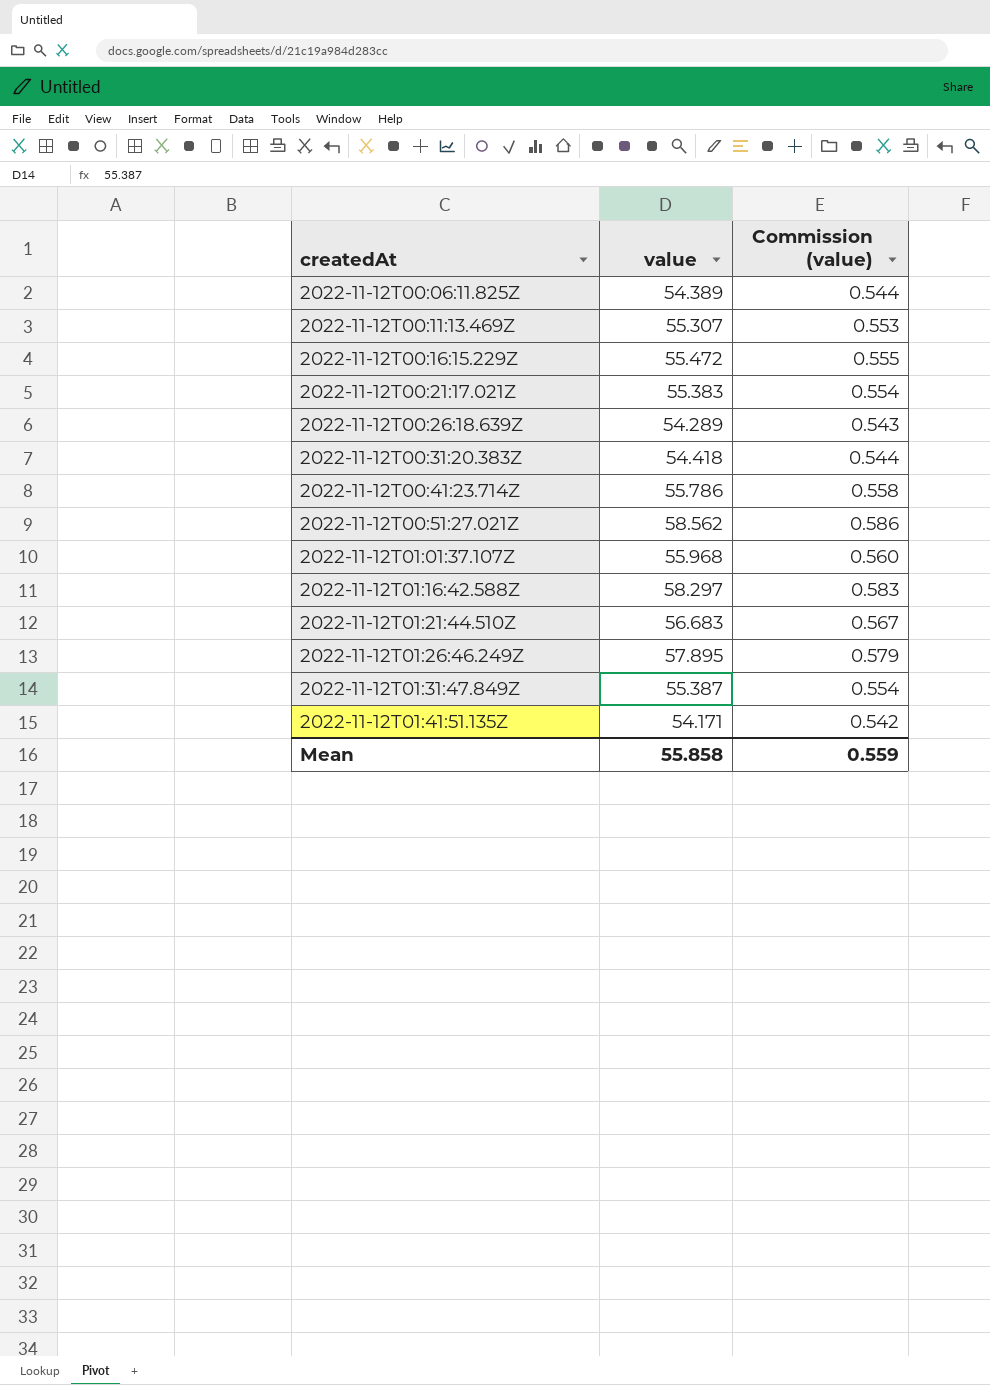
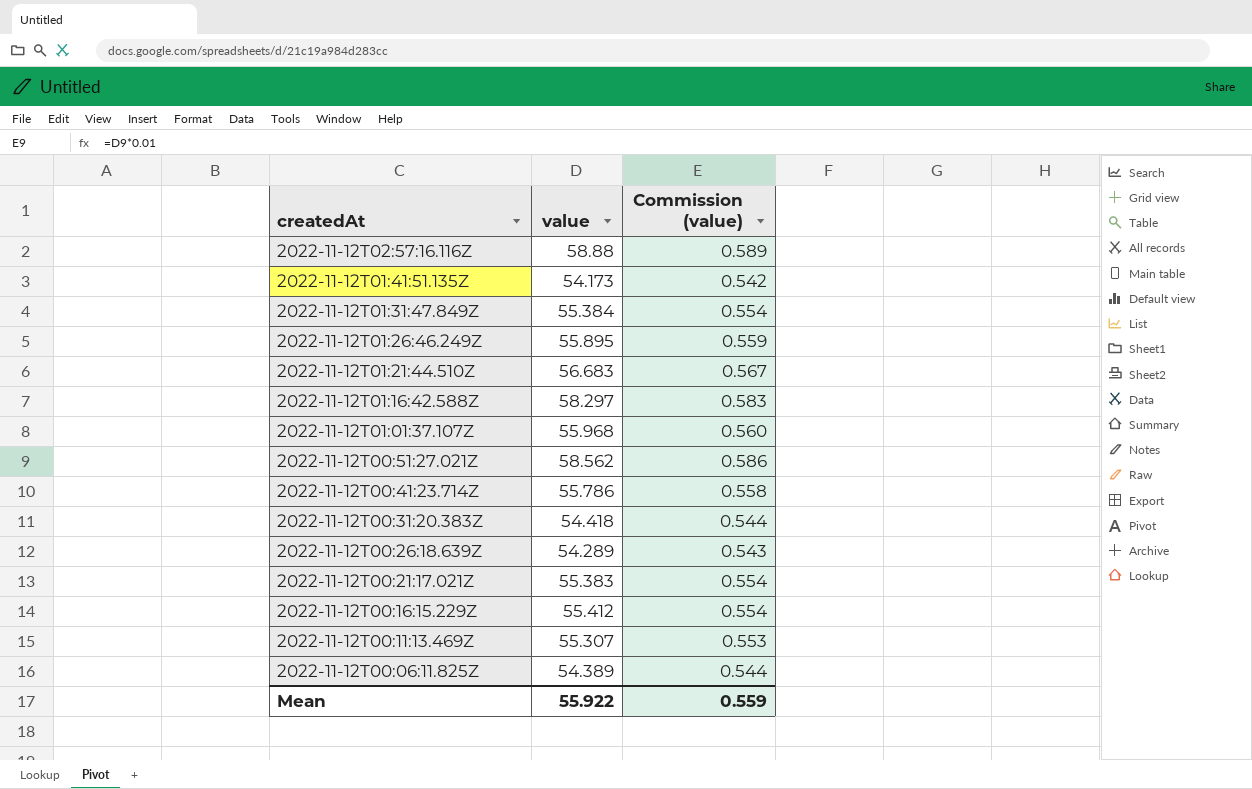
row order: createdAt ascending -> createdAt descending
row 2022-11-12T02:57:16.116Z: none -> 58.88 | 0.589
2022-11-12T01:41:51.135Z | value: 54.171 -> 54.173
2022-11-12T01:31:47.849Z | value: 55.387 -> 55.384
2022-11-12T01:26:46.249Z | value: 57.895 -> 55.895
2022-11-12T01:26:46.249Z | Commission (value): 0.579 -> 0.559
2022-11-12T00:16:15.229Z | value: 55.472 -> 55.412
2022-11-12T00:16:15.229Z | Commission (value): 0.555 -> 0.554
Mean | value: 55.858 -> 55.922

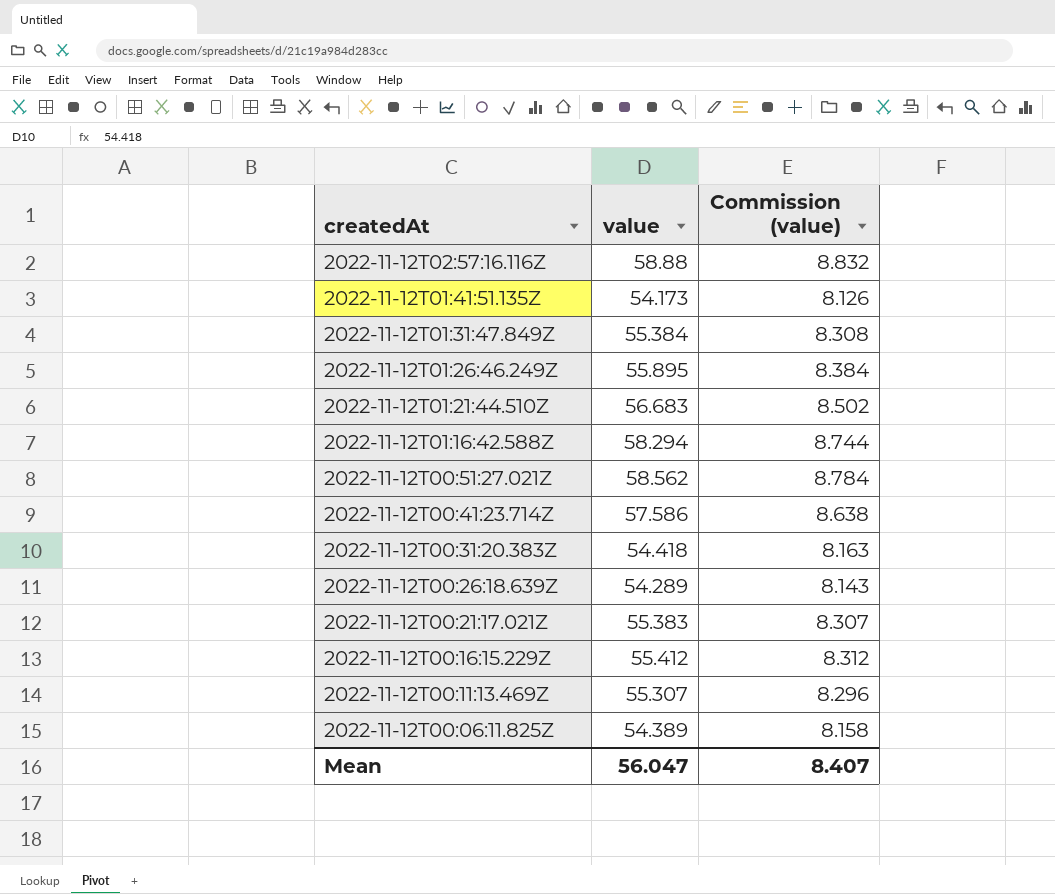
column Commission (value) | formula: [value] * 0.01 -> [value] * 0.15
row 2022-11-12T01:01:37.107Z: 55.968 | 0.560 -> none
2022-11-12T01:16:42.588Z | value: 58.297 -> 58.294
2022-11-12T00:41:23.714Z | value: 55.786 -> 57.586
Mean | value: 55.922 -> 56.047
Mean | Commission (value): 0.559 -> 8.407

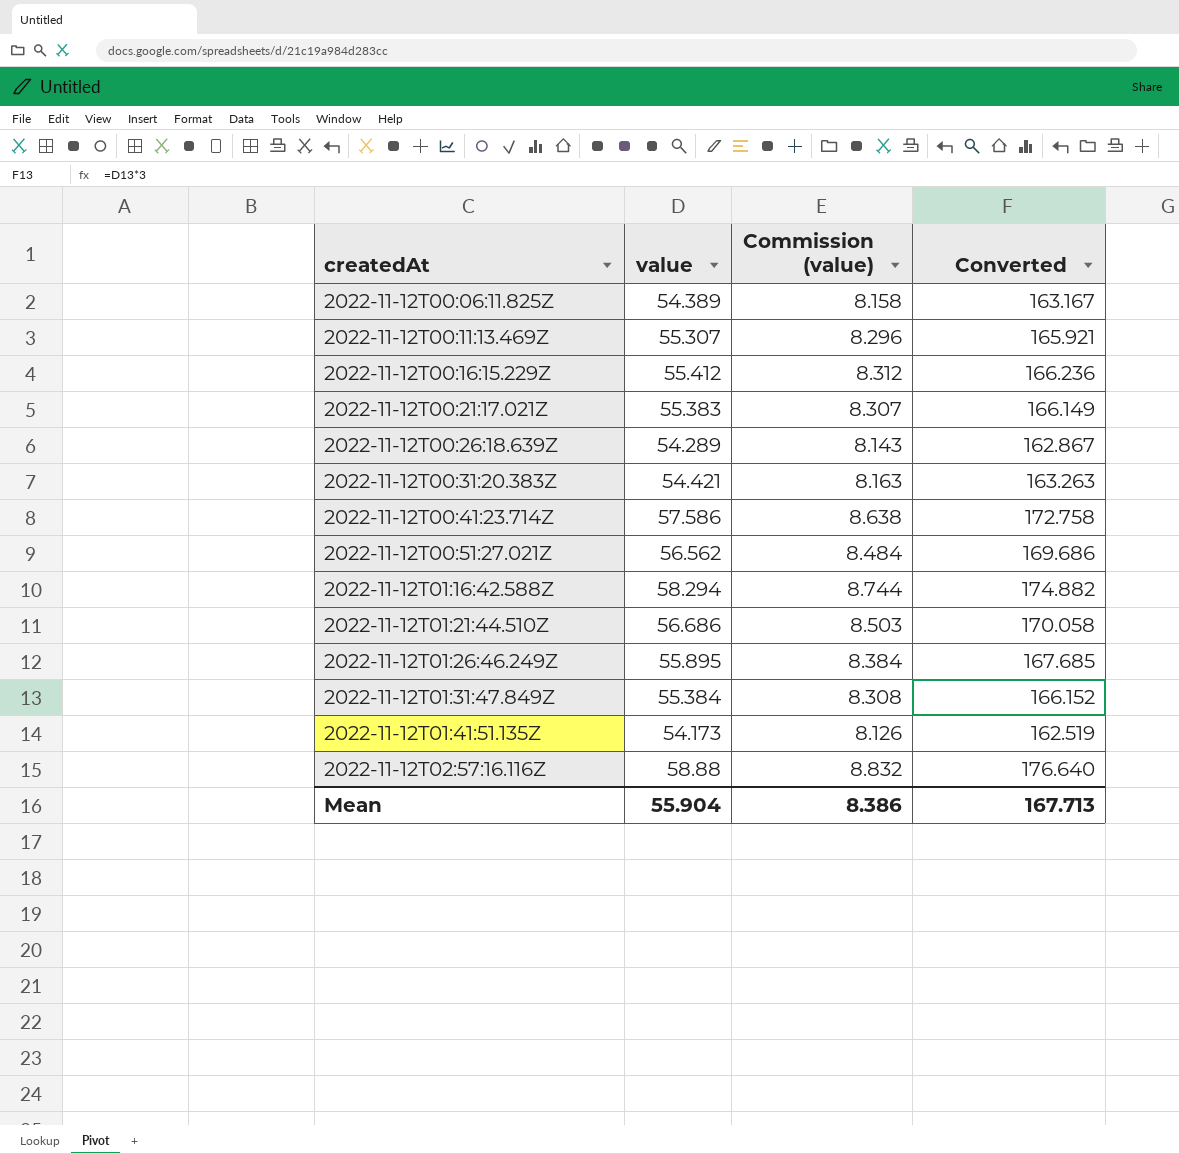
row order: createdAt descending -> createdAt ascending
column Converted | formula: none -> [value] * 3
2022-11-12T00:31:20.383Z | value: 54.418 -> 54.421
2022-11-12T00:51:27.021Z | value: 58.562 -> 56.562
2022-11-12T00:51:27.021Z | Commission (value): 8.784 -> 8.484
2022-11-12T01:21:44.510Z | value: 56.683 -> 56.686
2022-11-12T01:21:44.510Z | Commission (value): 8.502 -> 8.503
Mean | value: 56.047 -> 55.904
Mean | Commission (value): 8.407 -> 8.386

